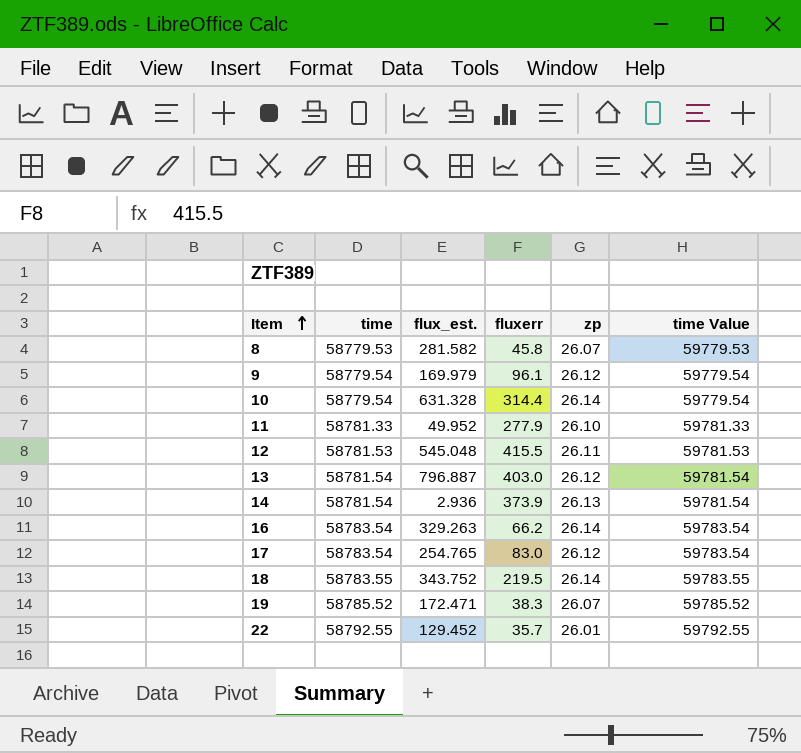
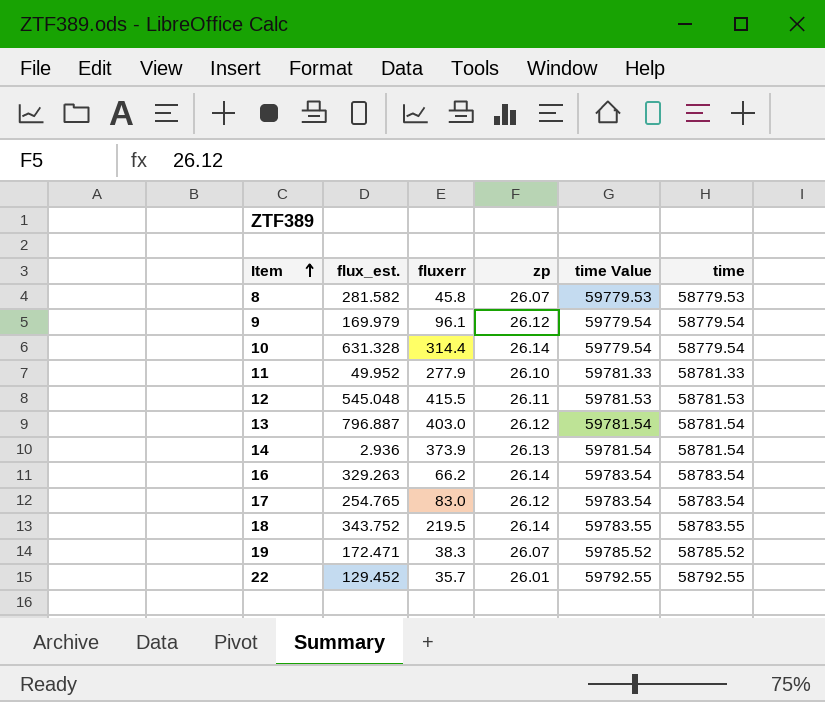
column time | position: 2 -> 6

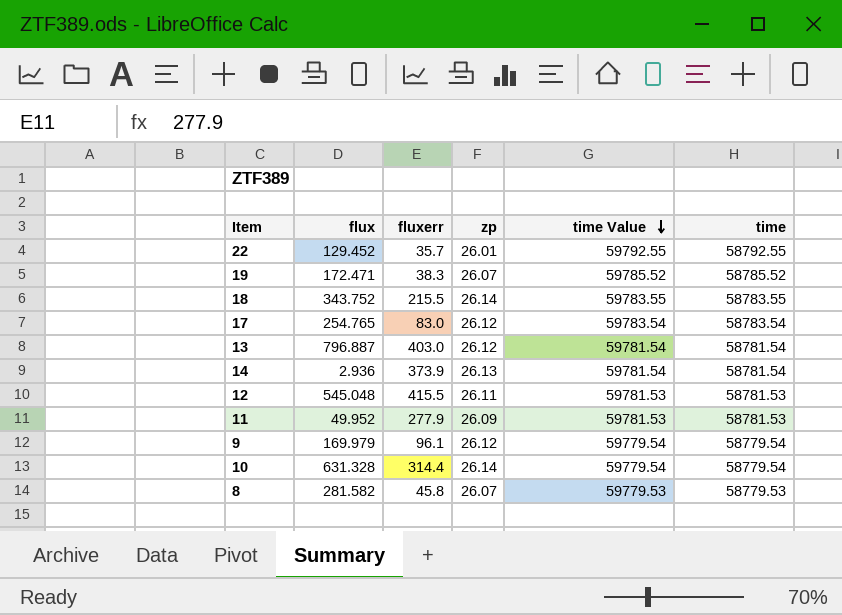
row order: Item ascending -> time Value descending
column name: flux_est. -> flux
row 16: 329.263 | 66.2 | 26.14 | 59783.54 | 58783.54 -> none
18 | fluxerr: 219.5 -> 215.5
11 | zp: 26.10 -> 26.09
11 | time Value: 59781.33 -> 59781.53
11 | time: 58781.33 -> 58781.53

